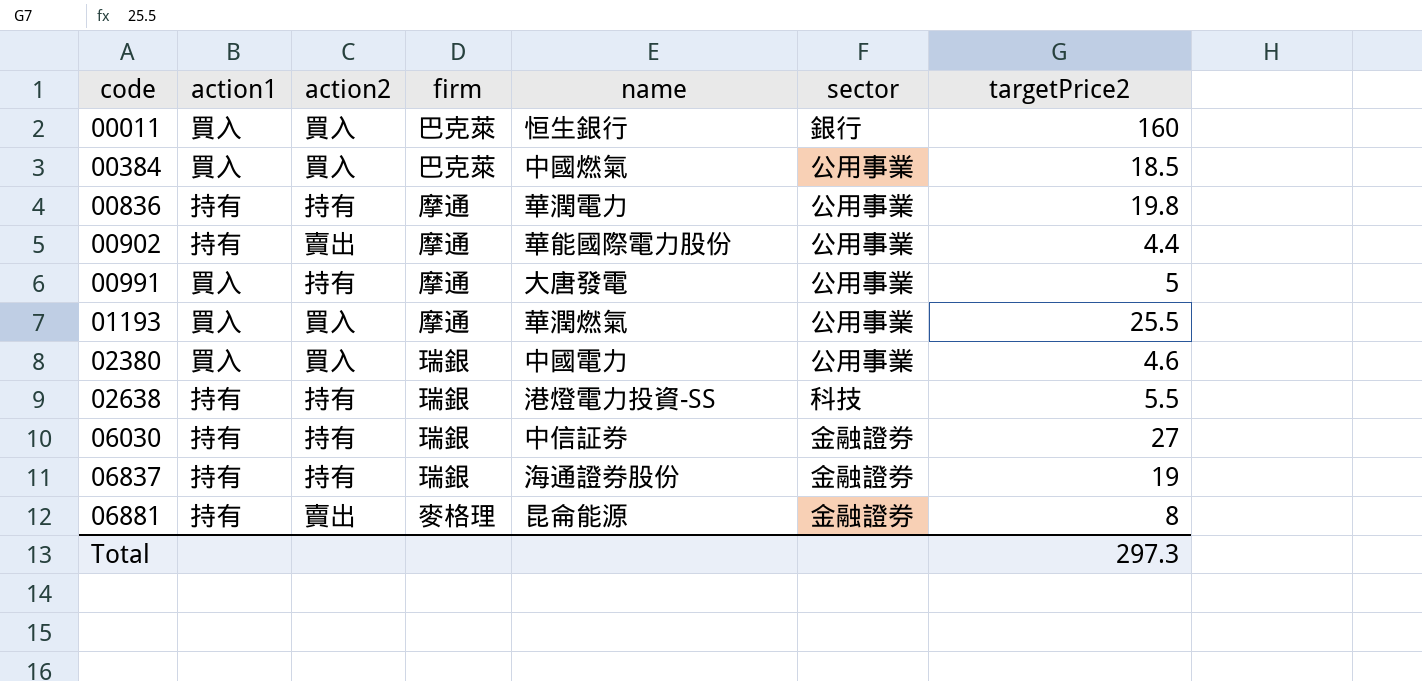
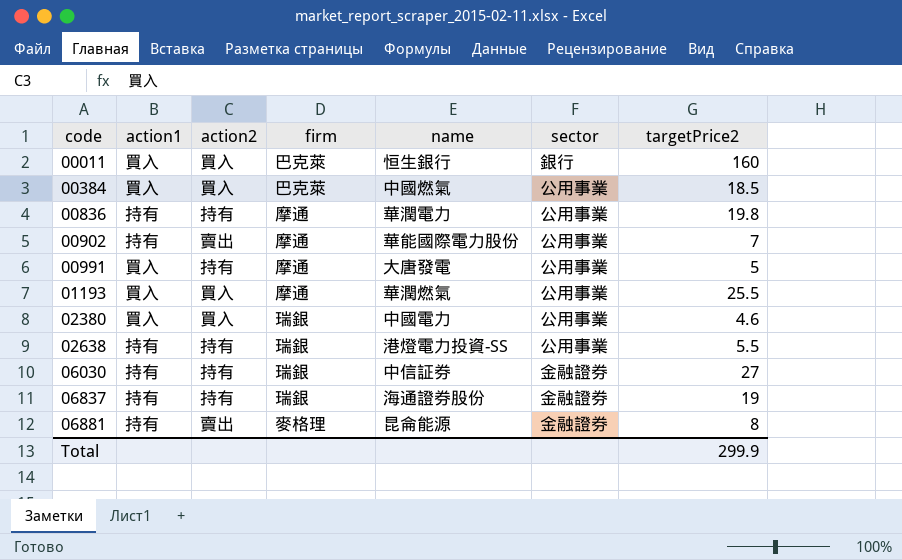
00902 | targetPrice2: 4.4 -> 7
02638 | sector: 科技 -> 公用事業
Total | targetPrice2: 297.3 -> 299.9

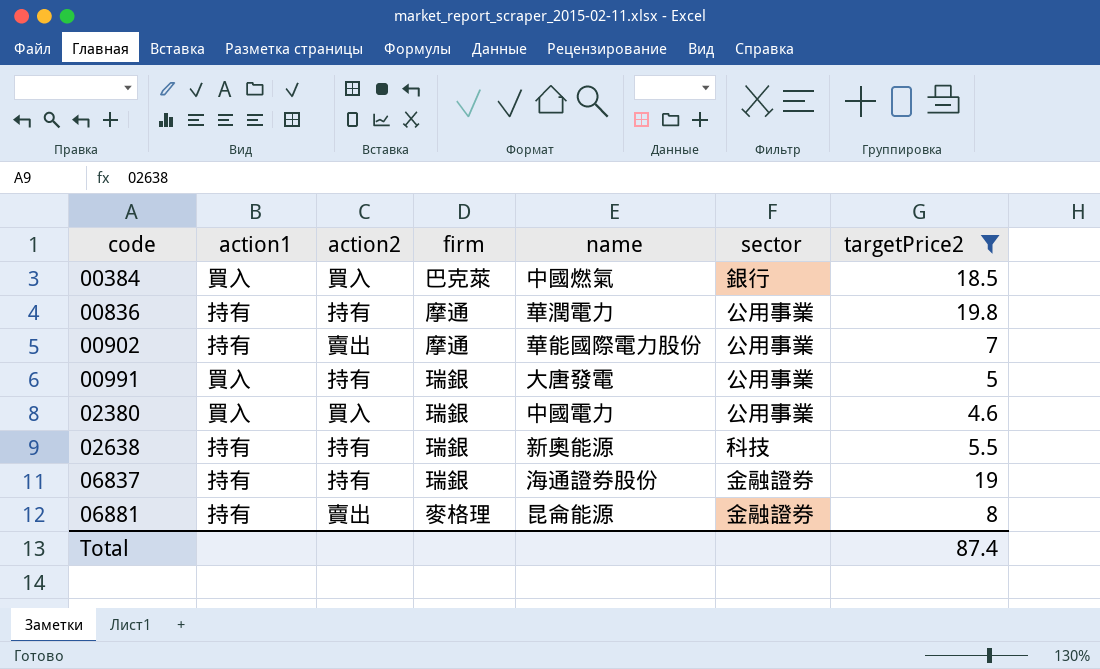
filter: none -> targetPrice2 <= 19.8
00384 | sector: 公用事業 -> 銀行
00991 | firm: 摩通 -> 瑞銀
02638 | name: 港燈電力投資-SS -> 新奧能源
02638 | sector: 公用事業 -> 科技
Total | targetPrice2: 299.9 -> 87.4

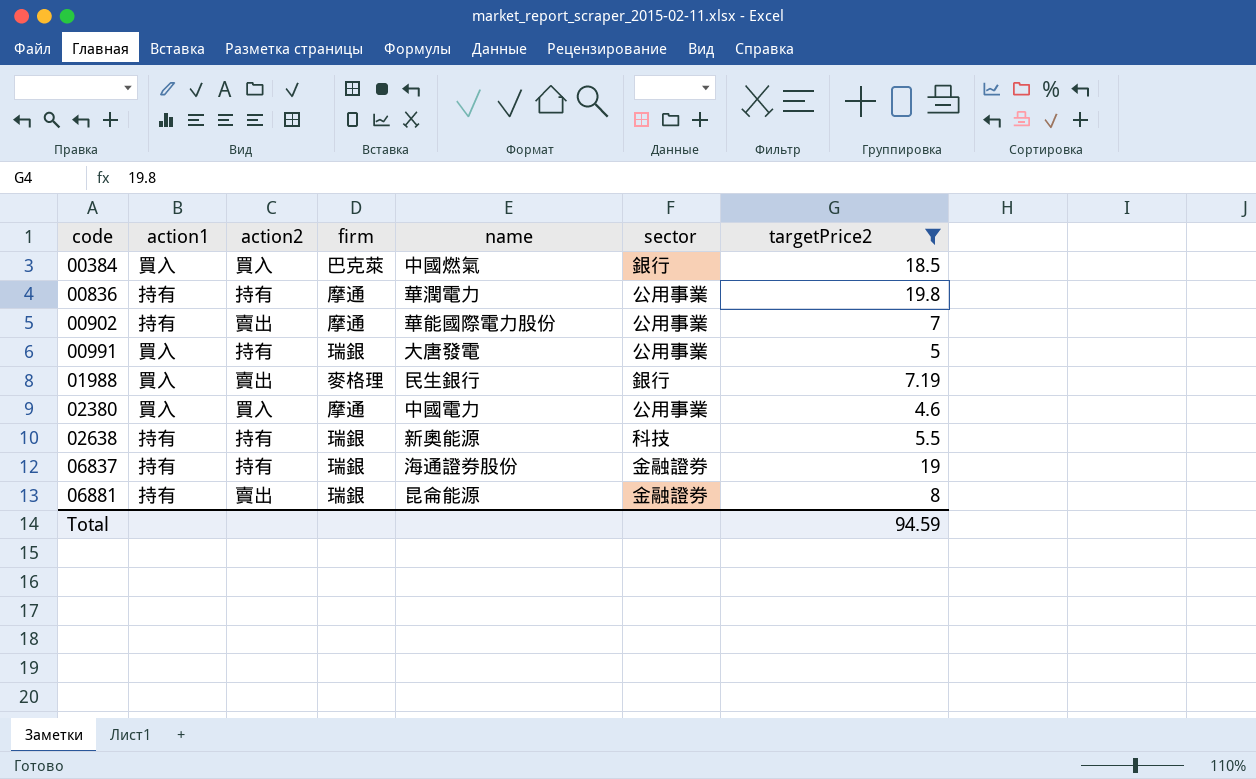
row 01988: none -> 買入 | 賣出 | 麥格理 | 民生銀行 | 銀行 | 7.19
02380 | firm: 瑞銀 -> 摩通
06881 | firm: 麥格理 -> 瑞銀
Total | targetPrice2: 87.4 -> 94.59

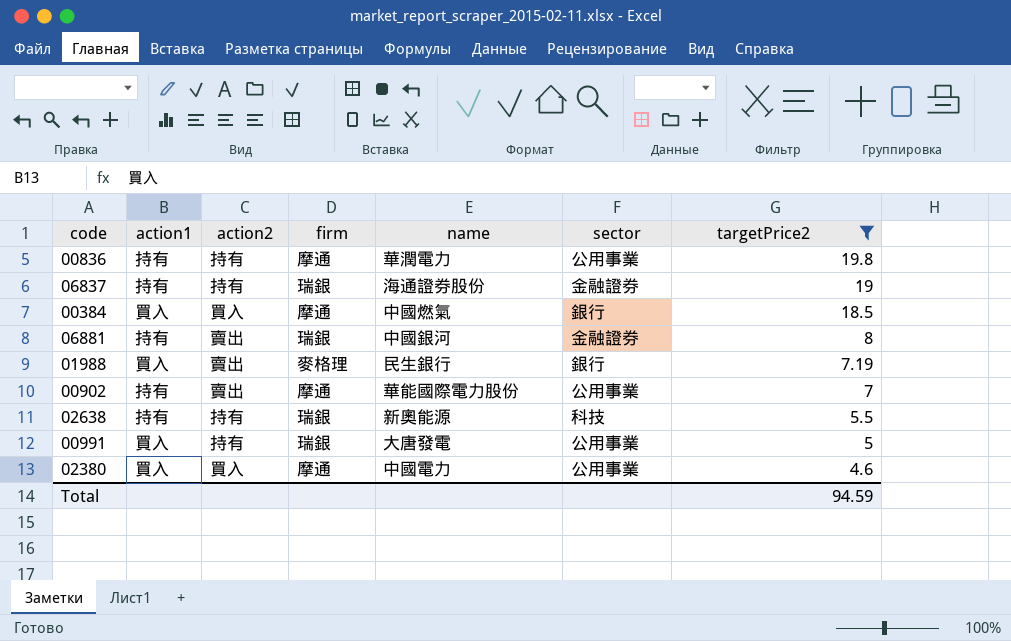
row order: code ascending -> targetPrice2 descending
00384 | firm: 巴克萊 -> 摩通
06881 | name: 昆侖能源 -> 中國銀河

